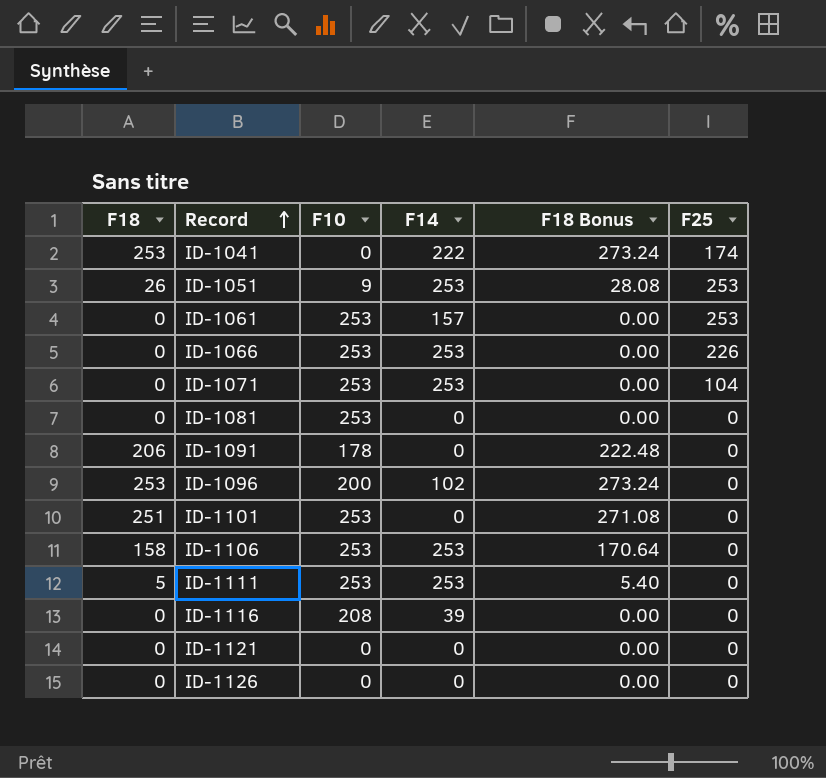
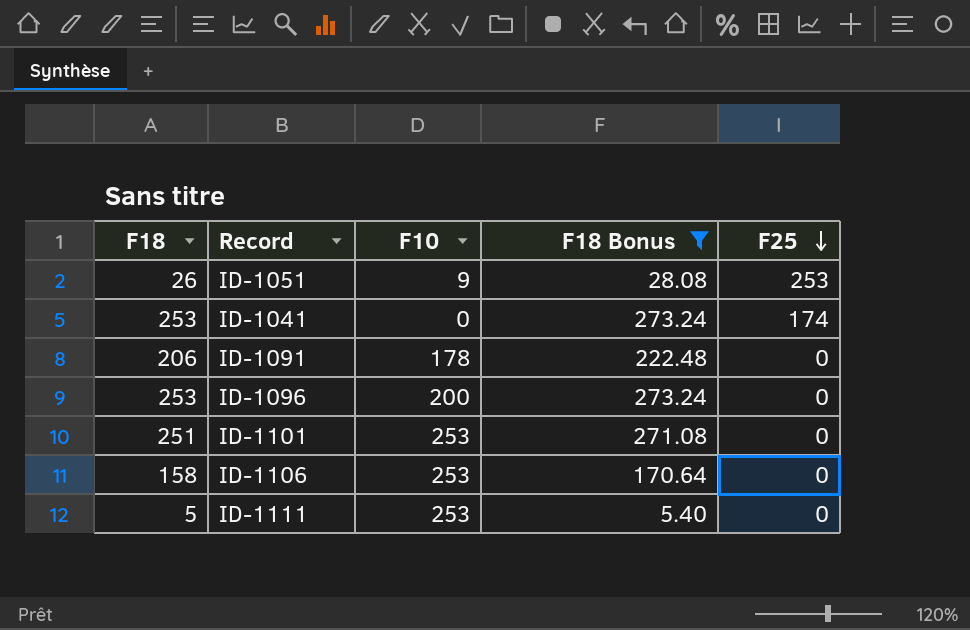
filter: none -> F18 Bonus != 0.00
row order: Record ascending -> F25 descending
column F14 | position: 4 -> none

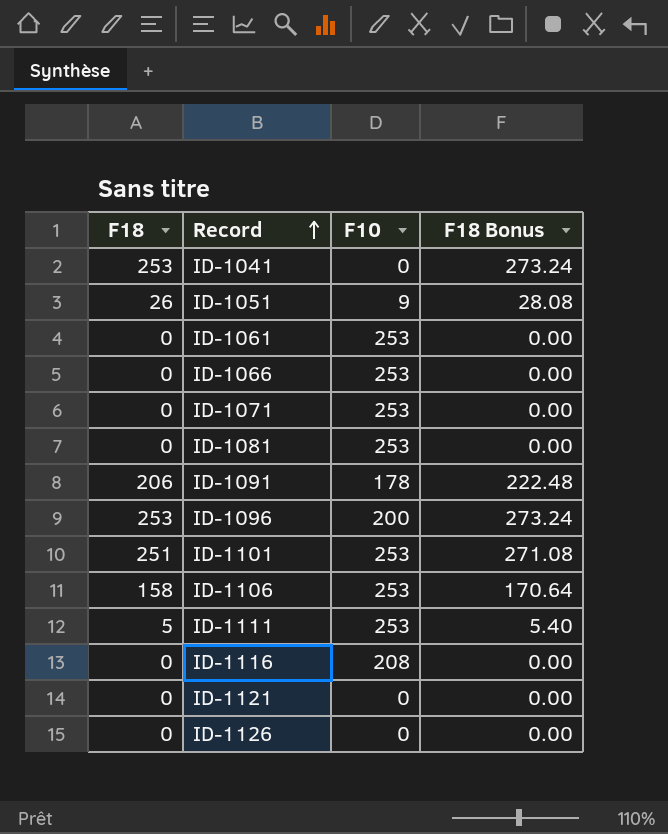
filter: F18 Bonus != 0.00 -> none
row order: F25 descending -> Record ascending
column F25 | position: 5 -> none

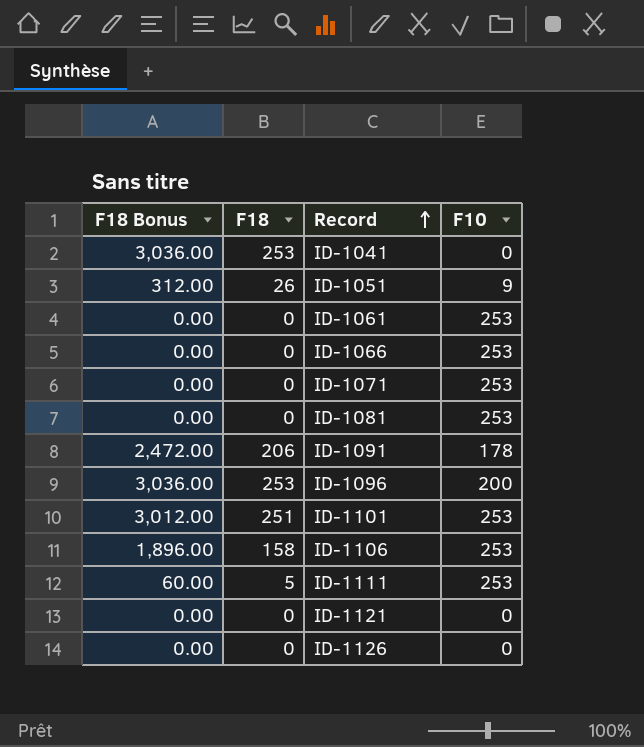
column F18 Bonus | formula: [F18] * 1.08 -> [F18] * 12
column F18 Bonus | position: 4 -> 1
row ID-1116: 0 | 208 | 0.00 -> none

